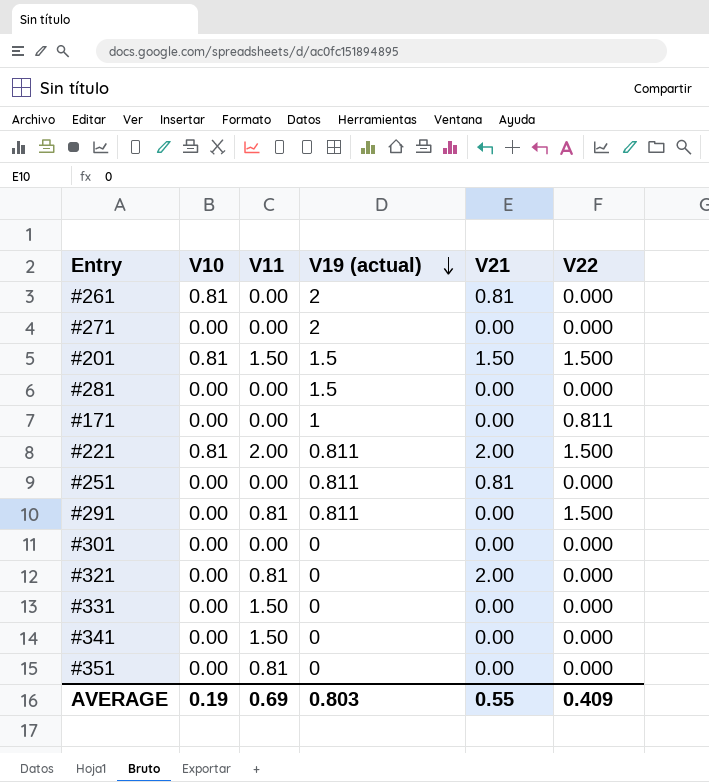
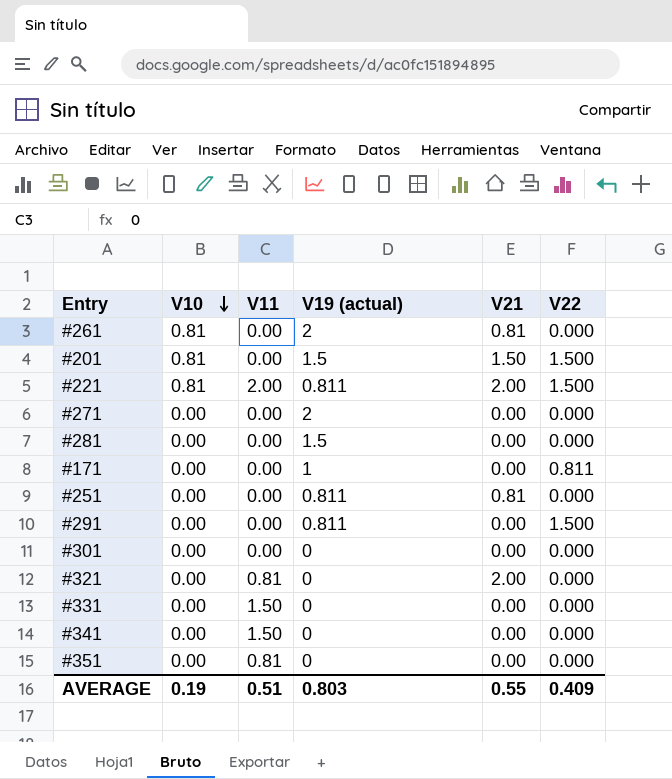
row order: V19 (actual) descending -> V10 descending
#201 | V11: 1.50 -> 0.00
#291 | V11: 0.81 -> 0.00
AVERAGE | V11: 0.69 -> 0.51

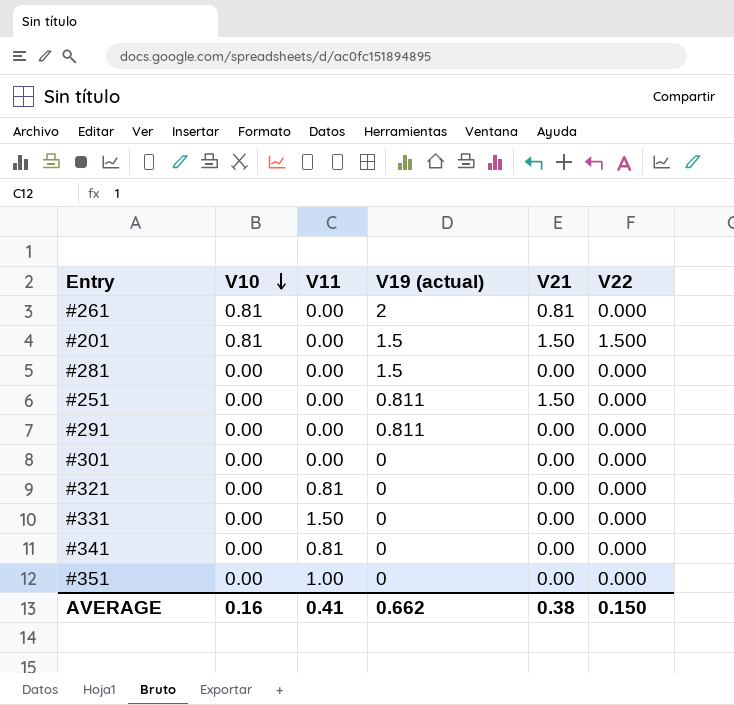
row #221: 0.81 | 2.00 | 0.811 | 2.00 | 1.500 -> none
row #271: 0.00 | 0.00 | 2 | 0.00 | 0.000 -> none
row #171: 0.00 | 0.00 | 1 | 0.00 | 0.811 -> none
#251 | V21: 0.81 -> 1.50
#291 | V22: 1.500 -> 0.000
#321 | V21: 2.00 -> 0.00
#341 | V11: 1.50 -> 0.81
#351 | V11: 0.81 -> 1.00
AVERAGE | V10: 0.19 -> 0.16
AVERAGE | V11: 0.51 -> 0.41
AVERAGE | V19 (actual): 0.803 -> 0.662
AVERAGE | V21: 0.55 -> 0.38
AVERAGE | V22: 0.409 -> 0.150

